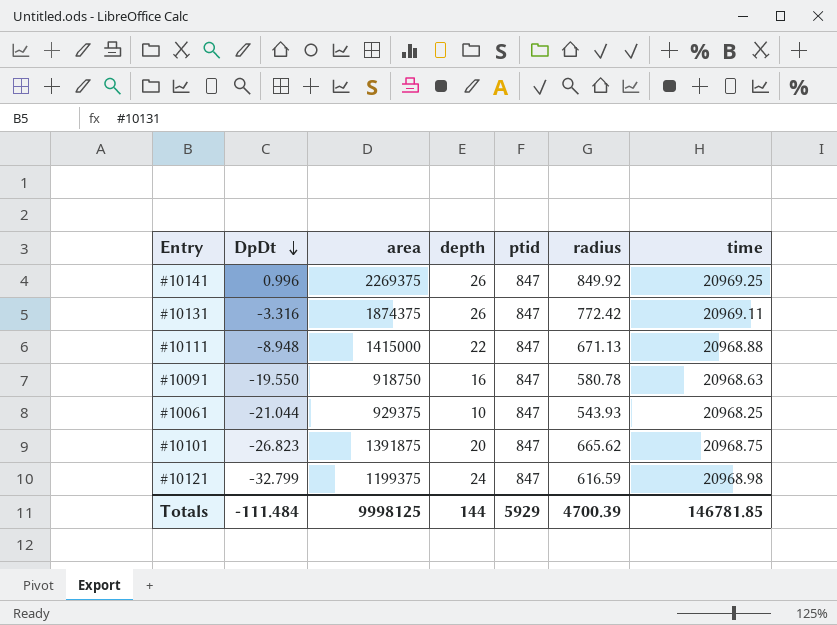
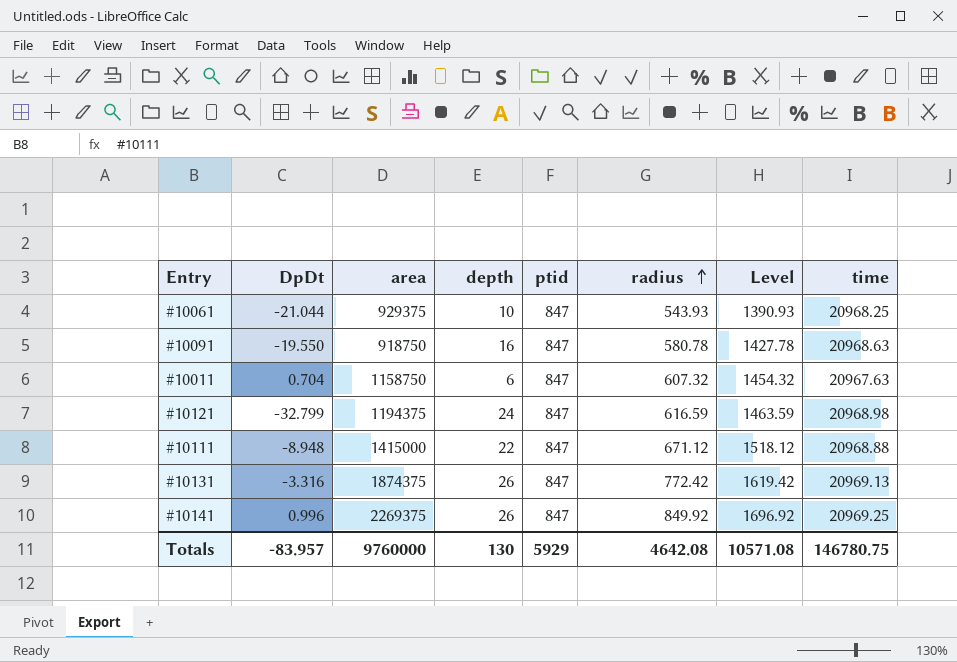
row order: DpDt descending -> radius ascending
column Level | formula: none -> [ptid] + [radius]
row #10101: -26.823 | 1391875 | 20 | 847 | 665.62 | 20968.75 -> none
row #10011: none -> 0.704 | 1158750 | 6 | 847 | 607.32 | 1454.32 | 20967.63
#10121 | area: 1199375 -> 1194375
#10111 | radius: 671.13 -> 671.12
#10131 | time: 20969.11 -> 20969.13
Totals | DpDt: -111.484 -> -83.957
Totals | area: 9998125 -> 9760000
Totals | depth: 144 -> 130
Totals | radius: 4700.39 -> 4642.08
Totals | time: 146781.85 -> 146780.75

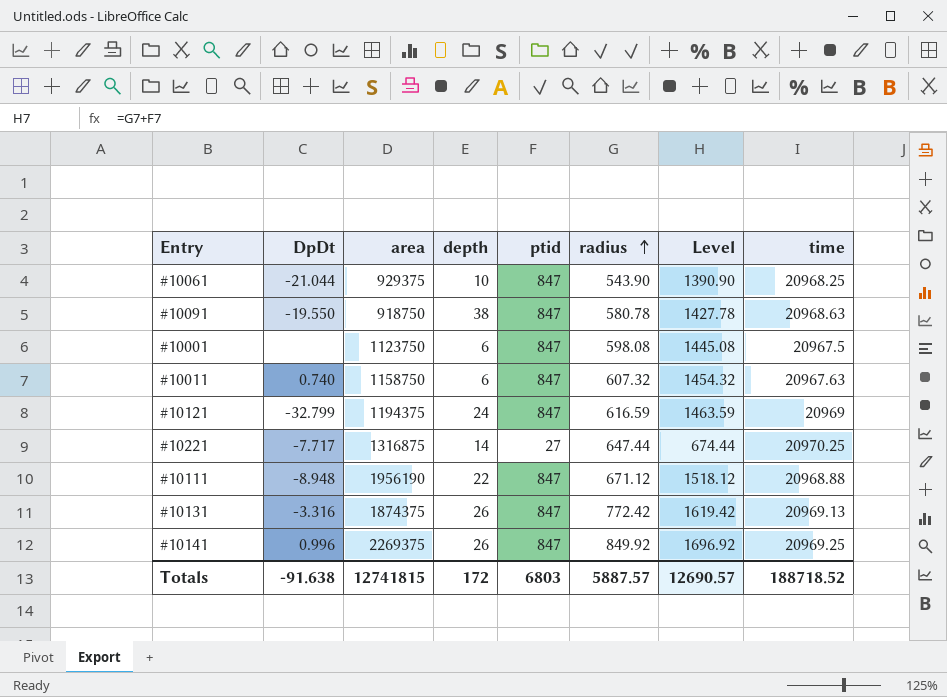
#10061 | radius: 543.93 -> 543.90
#10061 | Level: 1390.93 -> 1390.90
#10091 | depth: 16 -> 38
row #10001: none -> none | 1123750 | 6 | 847 | 598.08 | 1445.08 | 20967.5
#10011 | DpDt: 0.704 -> 0.740
#10121 | time: 20968.98 -> 20969
row #10221: none -> -7.717 | 1316875 | 14 | 27 | 647.44 | 674.44 | 20970.25
#10111 | area: 1415000 -> 1956190
Totals | DpDt: -83.957 -> -91.638
Totals | area: 9760000 -> 12741815
Totals | depth: 130 -> 172
Totals | ptid: 5929 -> 6803
Totals | radius: 4642.08 -> 5887.57
Totals | Level: 10571.08 -> 12690.57
Totals | time: 146780.75 -> 188718.52

